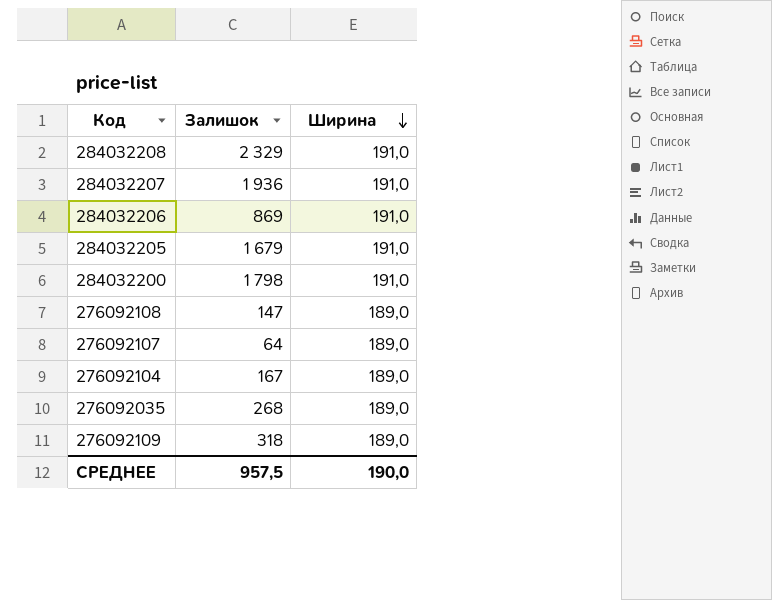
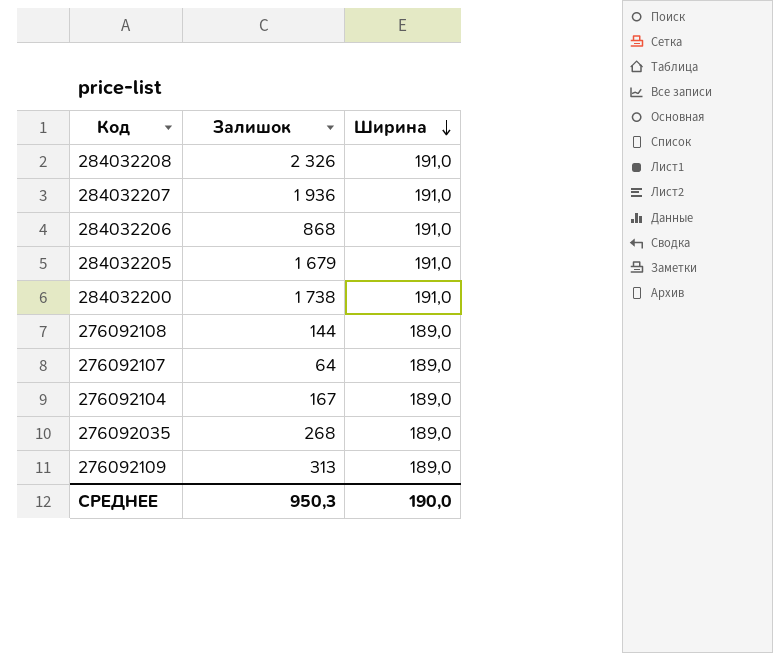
284032208 | Залишок: 2 329 -> 2 326
284032206 | Залишок: 869 -> 868
284032200 | Залишок: 1 798 -> 1 738
276092108 | Залишок: 147 -> 144
276092109 | Залишок: 318 -> 313
СРЕДНЕЕ | Залишок: 957,5 -> 950,3

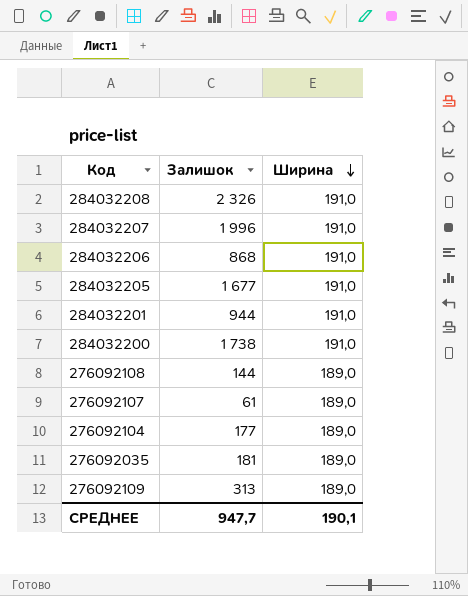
284032207 | Залишок: 1 936 -> 1 996
284032205 | Залишок: 1 679 -> 1 677
row 284032201: none -> 944 | 191,0
276092107 | Залишок: 64 -> 61
276092104 | Залишок: 167 -> 177
276092035 | Залишок: 268 -> 181
СРЕДНЕЕ | Залишок: 950,3 -> 947,7
СРЕДНЕЕ | Ширина: 190,0 -> 190,1

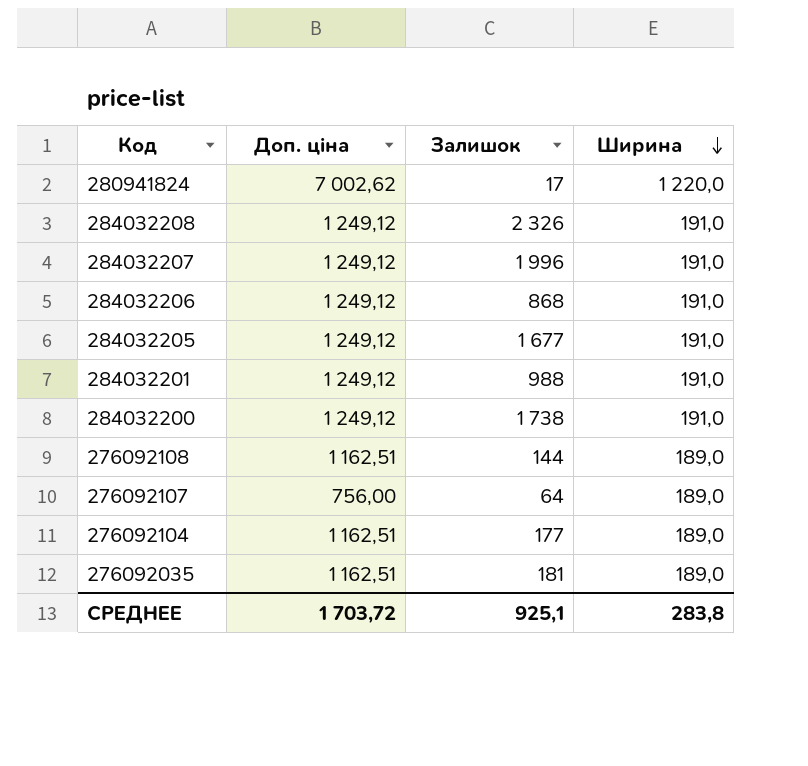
column Доп. ціна | position: none -> 2
row 276092109: 313 | 189,0 -> none
row 280941824: none -> 7 002,62 | 17 | 1 220,0
284032201 | Залишок: 944 -> 988
276092107 | Залишок: 61 -> 64
СРЕДНЕЕ | Залишок: 947,7 -> 925,1
СРЕДНЕЕ | Ширина: 190,1 -> 283,8

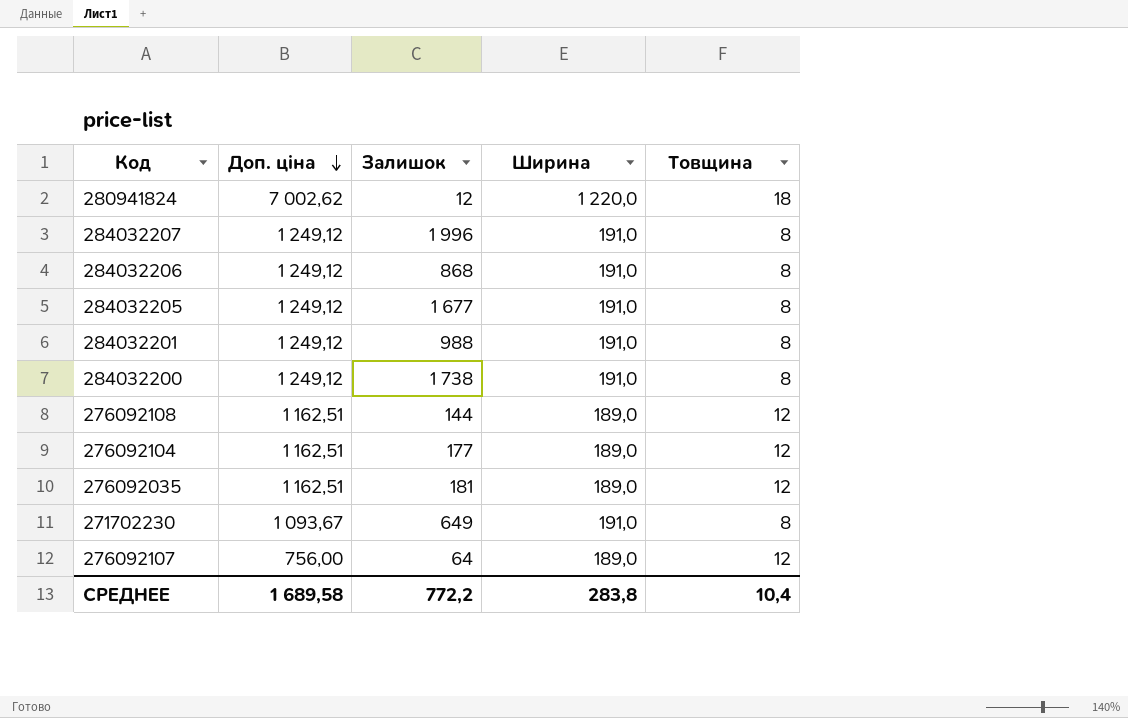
row order: Ширина descending -> Доп. ціна descending
column Товщина | position: none -> 5
row 284032208: 1 249,12 | 2 326 | 191,0 -> none
280941824 | Залишок: 17 -> 12
row 271702230: none -> 1 093,67 | 649 | 191,0 | 8
СРЕДНЕЕ | Доп. ціна: 1 703,72 -> 1 689,58
СРЕДНЕЕ | Залишок: 925,1 -> 772,2

